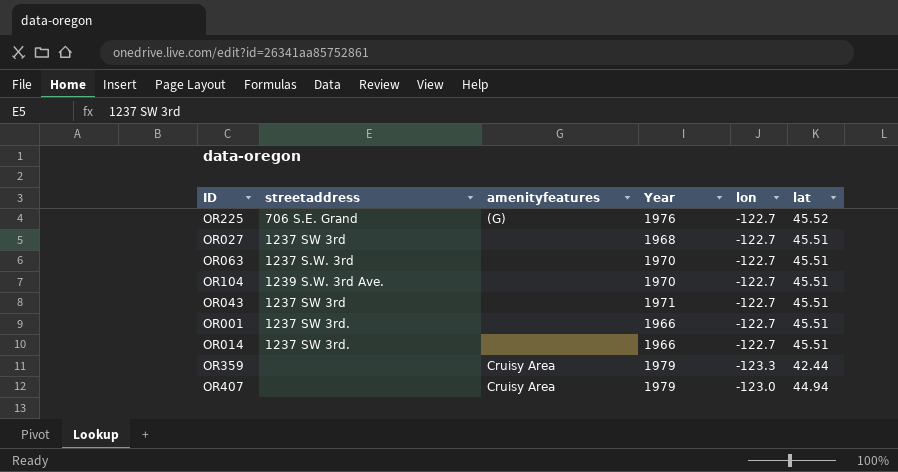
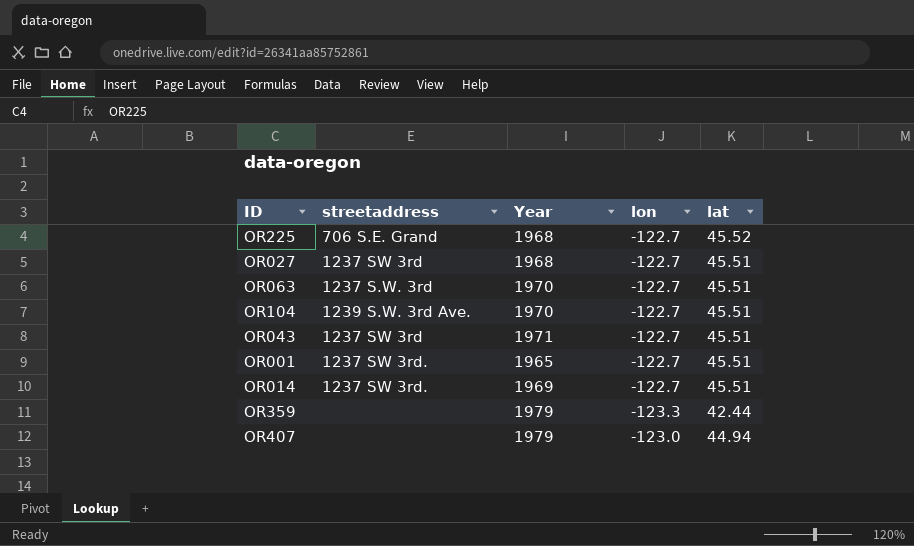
column amenityfeatures | position: 3 -> none
OR225 | Year: 1976 -> 1968
OR001 | Year: 1966 -> 1965
OR014 | Year: 1966 -> 1969

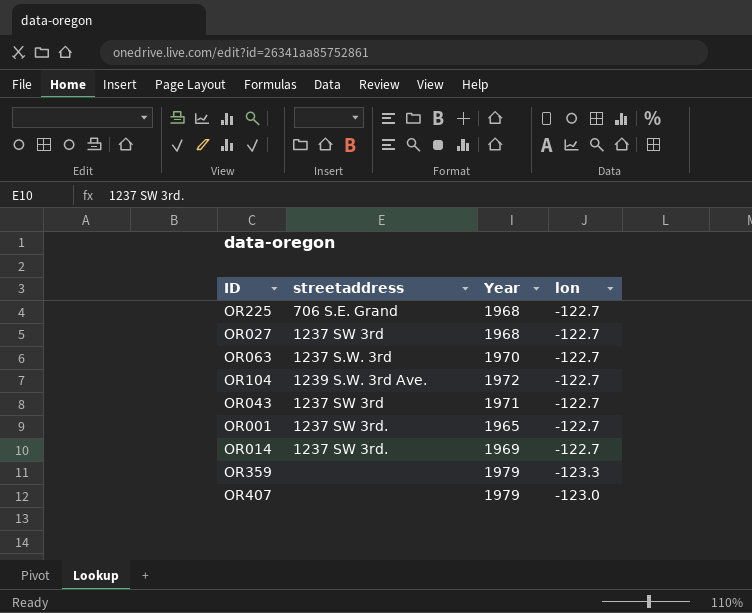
column lat | position: 5 -> none
OR104 | Year: 1970 -> 1972

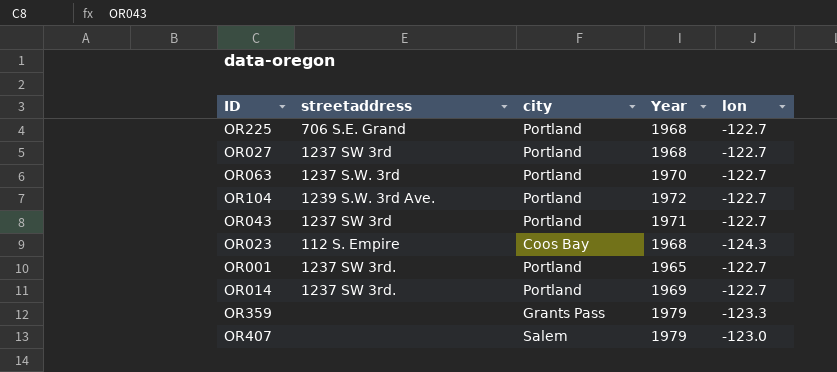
column city | position: none -> 3
row OR023: none -> 112 S. Empire | Coos Bay | 1968 | -124.3

